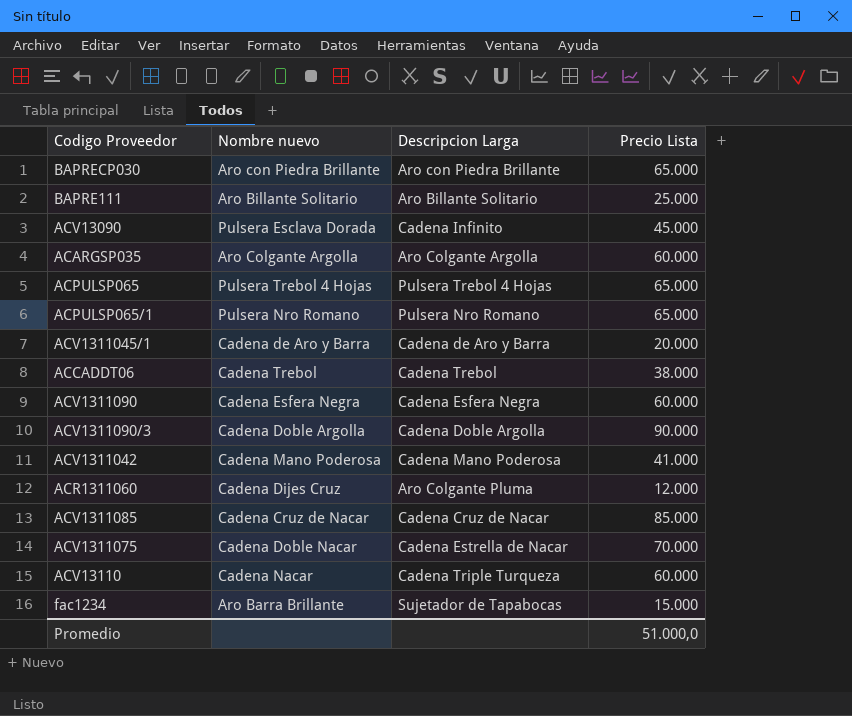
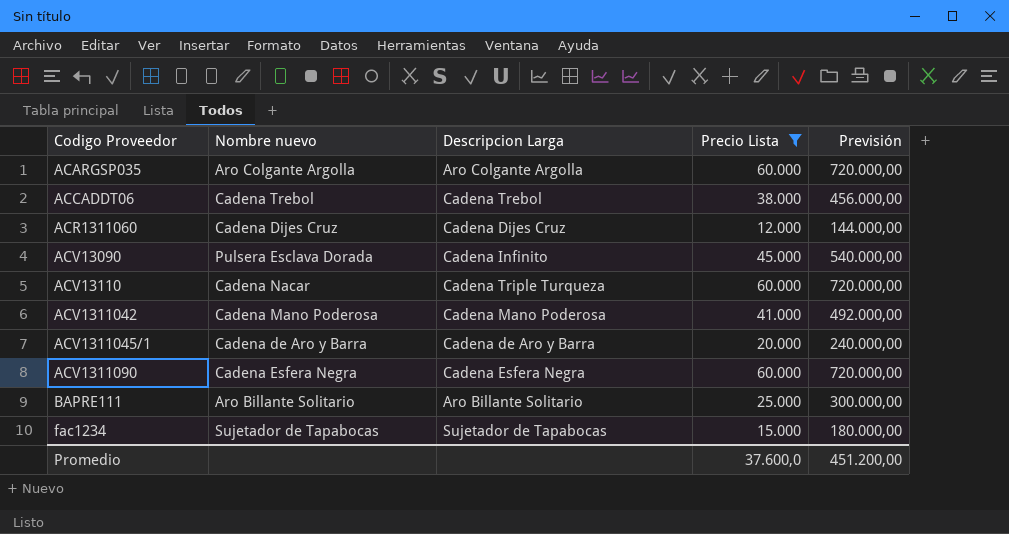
filter: none -> Precio Lista <= 60.000
row order: none -> Codigo Proveedor ascending
column Previsión | formula: none -> [Precio Lista] * 12
ACR1311060 | Descripcion Larga: Aro Colgante Pluma -> Cadena Dijes Cruz
fac1234 | Nombre nuevo: Aro Barra Brillante -> Sujetador de Tapabocas
Promedio | Precio Lista: 51.000,0 -> 37.600,0

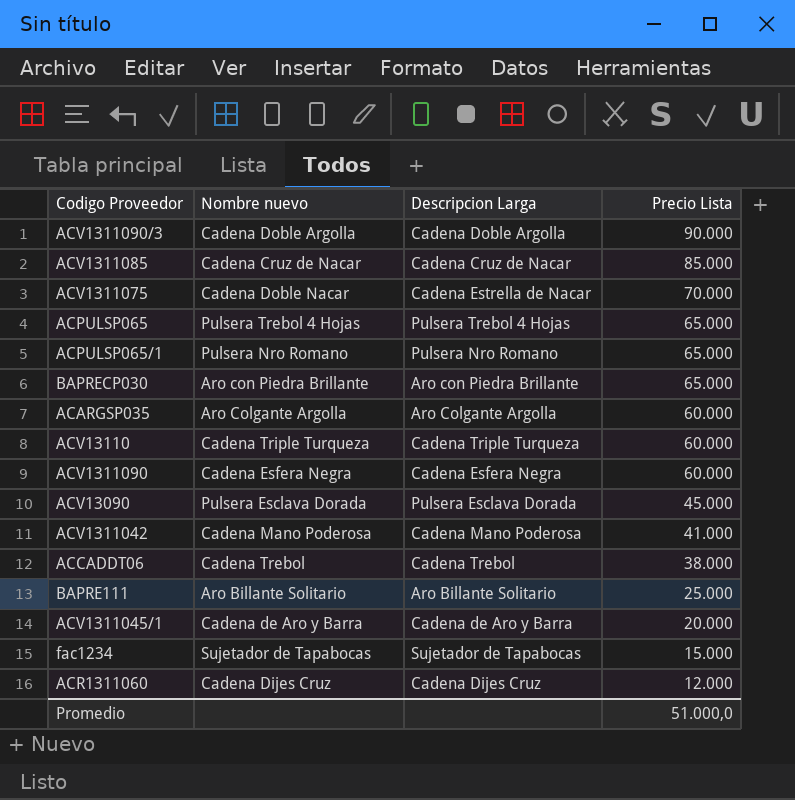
filter: Precio Lista <= 60.000 -> none
row order: Codigo Proveedor ascending -> Precio Lista descending
column Previsión | formula: [Precio Lista] * 12 -> none
ACV13110 | Nombre nuevo: Cadena Nacar -> Cadena Triple Turqueza
ACV13090 | Descripcion Larga: Cadena Infinito -> Pulsera Esclava Dorada
Promedio | Precio Lista: 37.600,0 -> 51.000,0

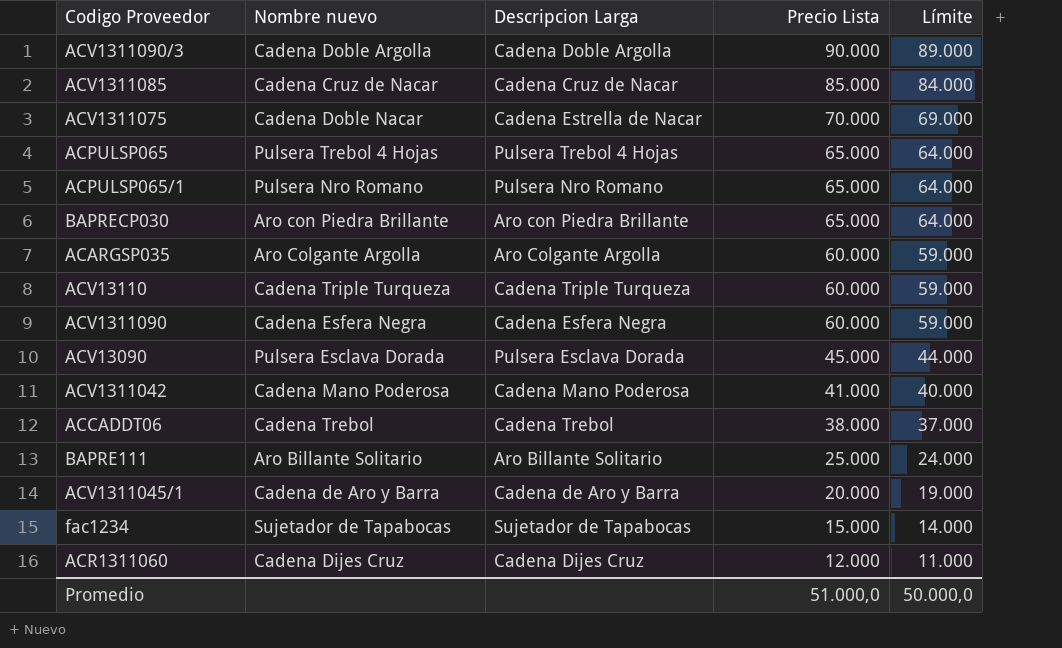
column Límite | formula: none -> [Precio Lista] - 1000

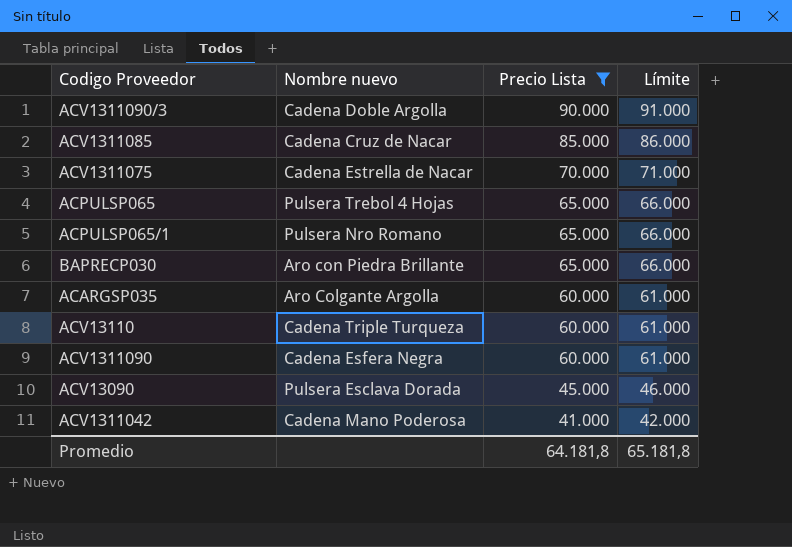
filter: none -> Precio Lista >= 41.000
column Descripcion Larga | position: 3 -> none
column Límite | formula: [Precio Lista] - 1000 -> [Precio Lista] + 1000
ACV1311075 | Nombre nuevo: Cadena Doble Nacar -> Cadena Estrella de Nacar
Promedio | Precio Lista: 51.000,0 -> 64.181,8
Promedio | Límite: 50.000,0 -> 65.181,8

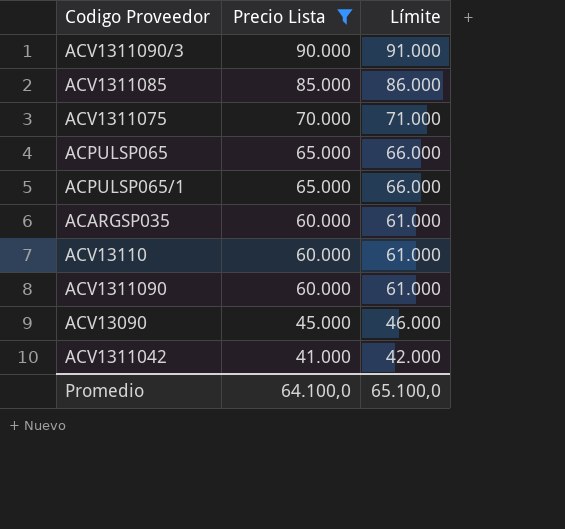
column Nombre nuevo | position: 2 -> none
row BAPRECP030: Aro con Piedra Brillante | 65.000 | 66.000 -> none
Promedio | Precio Lista: 64.181,8 -> 64.100,0
Promedio | Límite: 65.181,8 -> 65.100,0

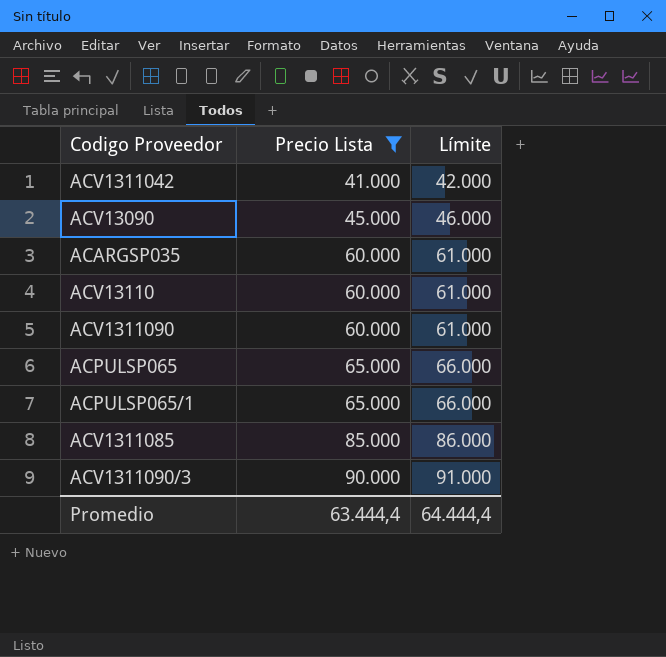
row order: Precio Lista descending -> Precio Lista ascending
row ACV1311075: 70.000 | 71.000 -> none
Promedio | Precio Lista: 64.100,0 -> 63.444,4
Promedio | Límite: 65.100,0 -> 64.444,4

